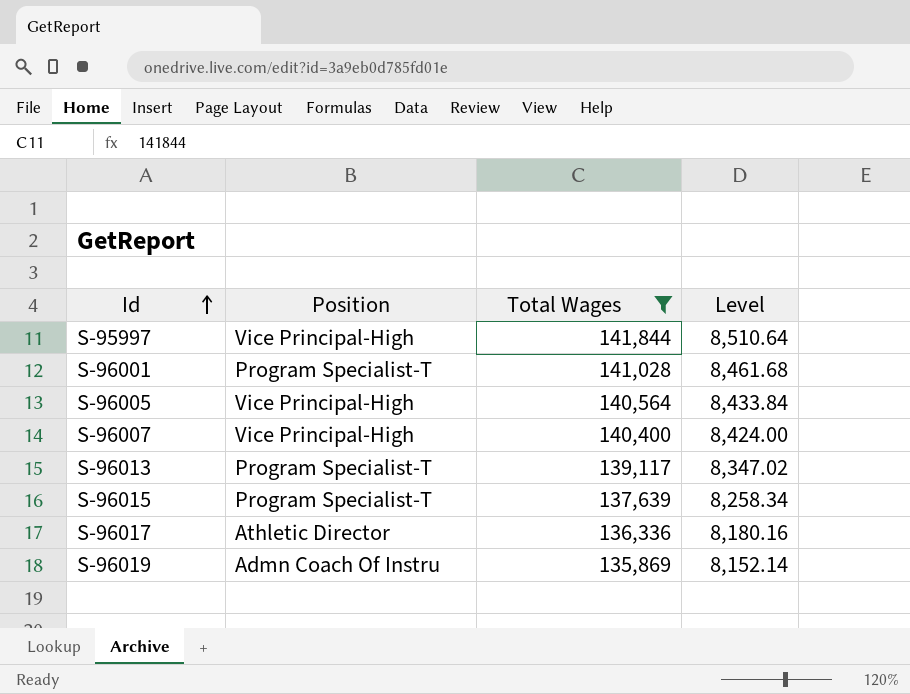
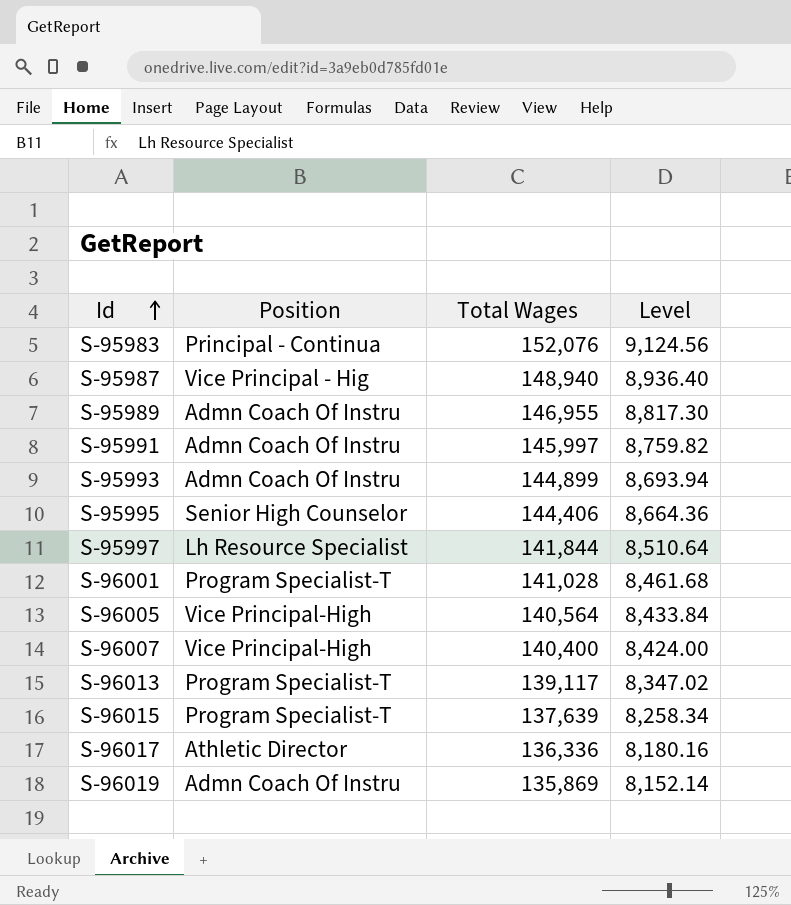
filter: Total Wages <= 141,844 -> none
S-95997 | Position: Vice Principal-High -> Lh Resource Specialist

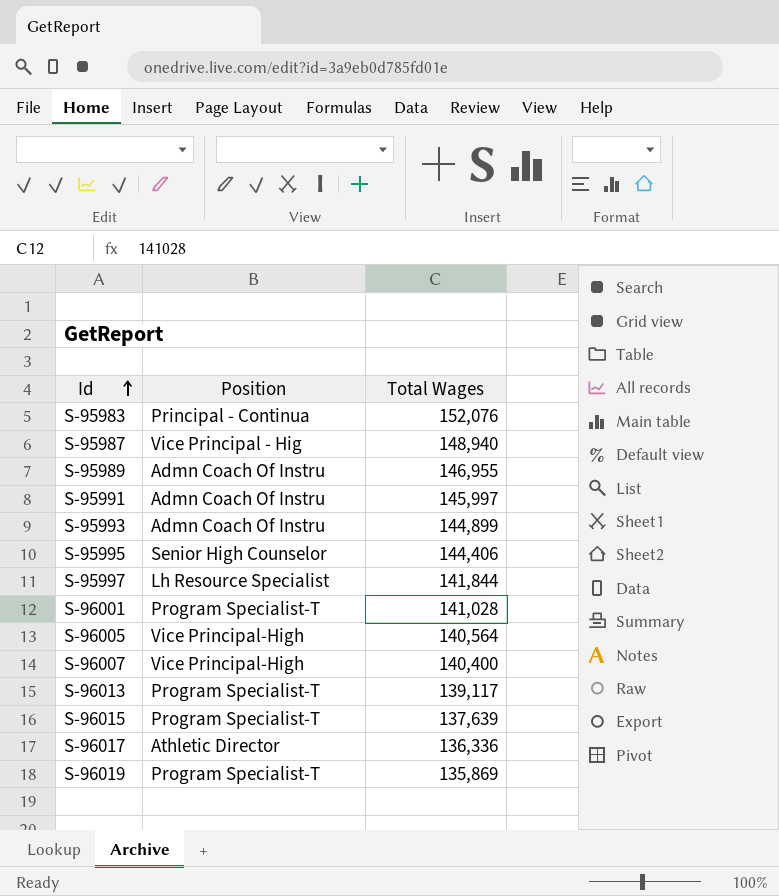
column Level | formula: [Total Wages] * 0.06 -> none
S-96019 | Position: Admn Coach Of Instru -> Program Specialist-T

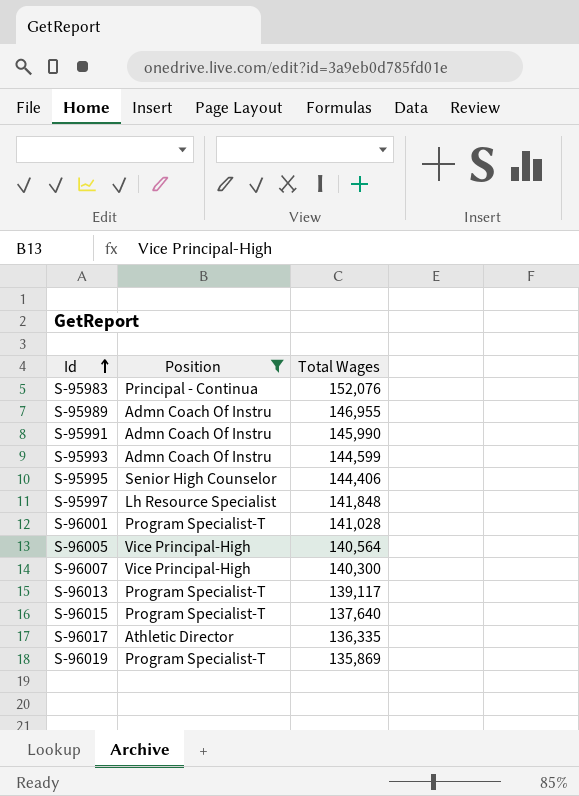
filter: none -> Position != Vice Principal - Hig
S-95991 | Total Wages: 145,997 -> 145,990
S-95993 | Total Wages: 144,899 -> 144,599
S-95997 | Total Wages: 141,844 -> 141,848
S-96007 | Total Wages: 140,400 -> 140,300
S-96015 | Total Wages: 137,639 -> 137,640
S-96017 | Total Wages: 136,336 -> 136,335

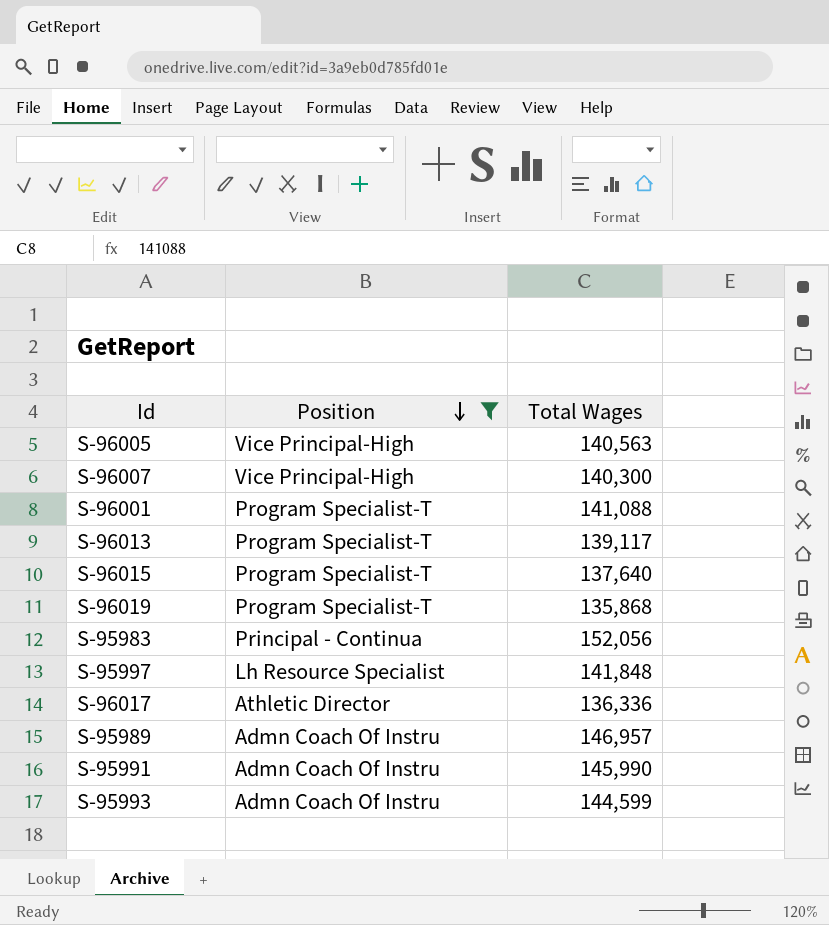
row order: Id ascending -> Position descending
row S-95995: Senior High Counselor | 144,406 -> none
S-96005 | Total Wages: 140,564 -> 140,563
S-96001 | Total Wages: 141,028 -> 141,088
S-96019 | Total Wages: 135,869 -> 135,868
S-95983 | Total Wages: 152,076 -> 152,056
S-96017 | Total Wages: 136,335 -> 136,336
S-95989 | Total Wages: 146,955 -> 146,957

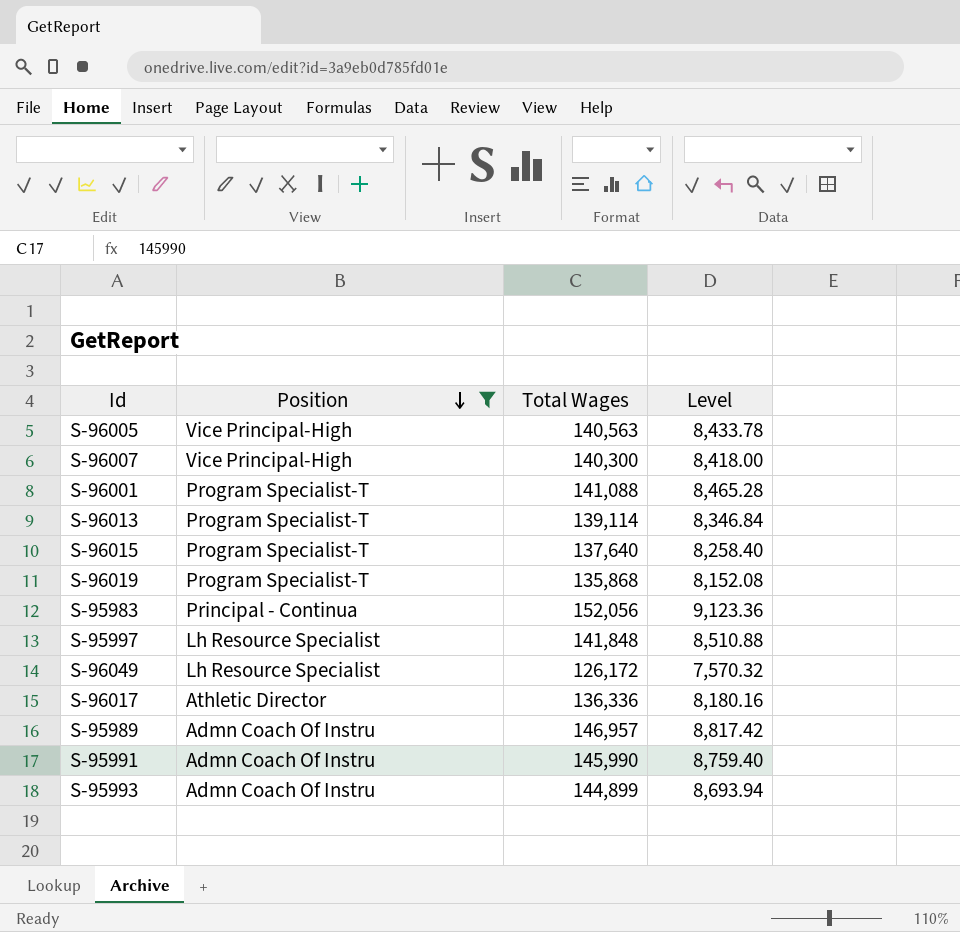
column Level | formula: none -> [Total Wages] * 0.06
S-96013 | Total Wages: 139,117 -> 139,114
row S-96049: none -> Lh Resource Specialist | 126,172 | 7,570.32
S-95993 | Total Wages: 144,599 -> 144,899

